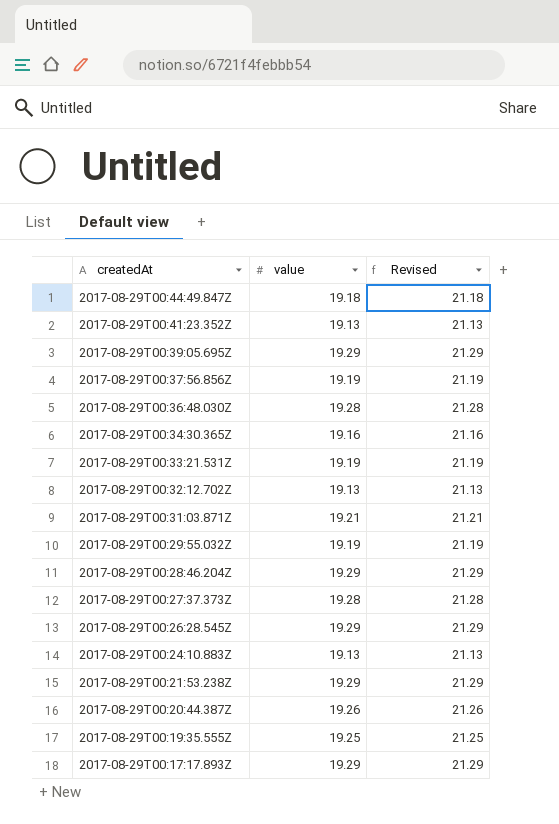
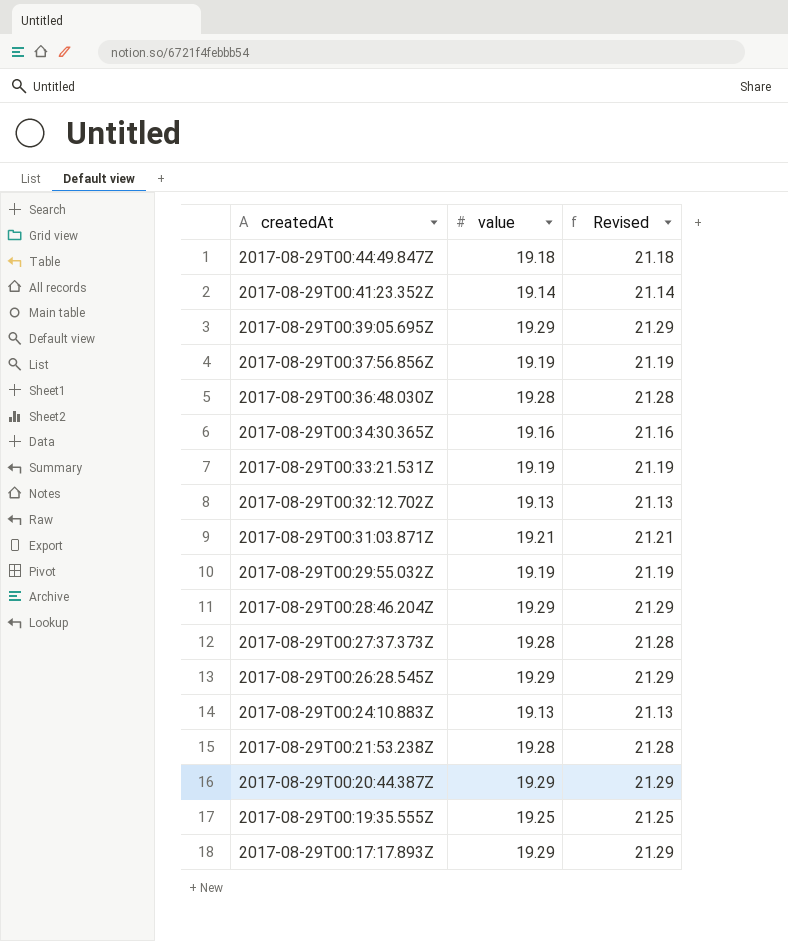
2017-08-29T00:41:23.352Z | value: 19.13 -> 19.14
2017-08-29T00:41:23.352Z | Revised: 21.13 -> 21.14
2017-08-29T00:21:53.238Z | value: 19.29 -> 19.28
2017-08-29T00:21:53.238Z | Revised: 21.29 -> 21.28
2017-08-29T00:20:44.387Z | value: 19.26 -> 19.29
2017-08-29T00:20:44.387Z | Revised: 21.26 -> 21.29

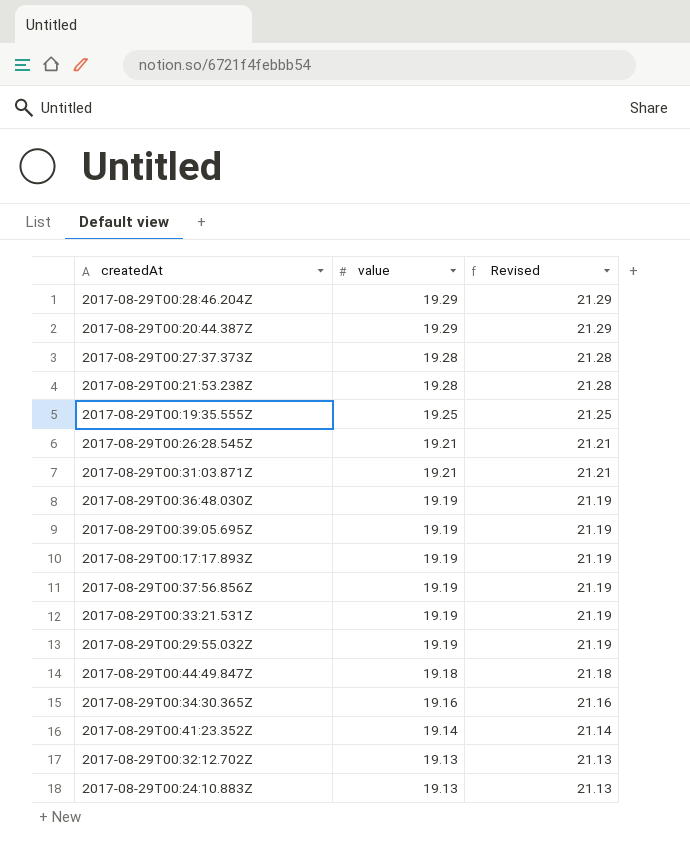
row order: createdAt descending -> value descending
2017-08-29T00:26:28.545Z | value: 19.29 -> 19.21
2017-08-29T00:26:28.545Z | Revised: 21.29 -> 21.21
2017-08-29T00:36:48.030Z | value: 19.28 -> 19.19
2017-08-29T00:36:48.030Z | Revised: 21.28 -> 21.19
2017-08-29T00:39:05.695Z | value: 19.29 -> 19.19
2017-08-29T00:39:05.695Z | Revised: 21.29 -> 21.19
2017-08-29T00:17:17.893Z | value: 19.29 -> 19.19
2017-08-29T00:17:17.893Z | Revised: 21.29 -> 21.19

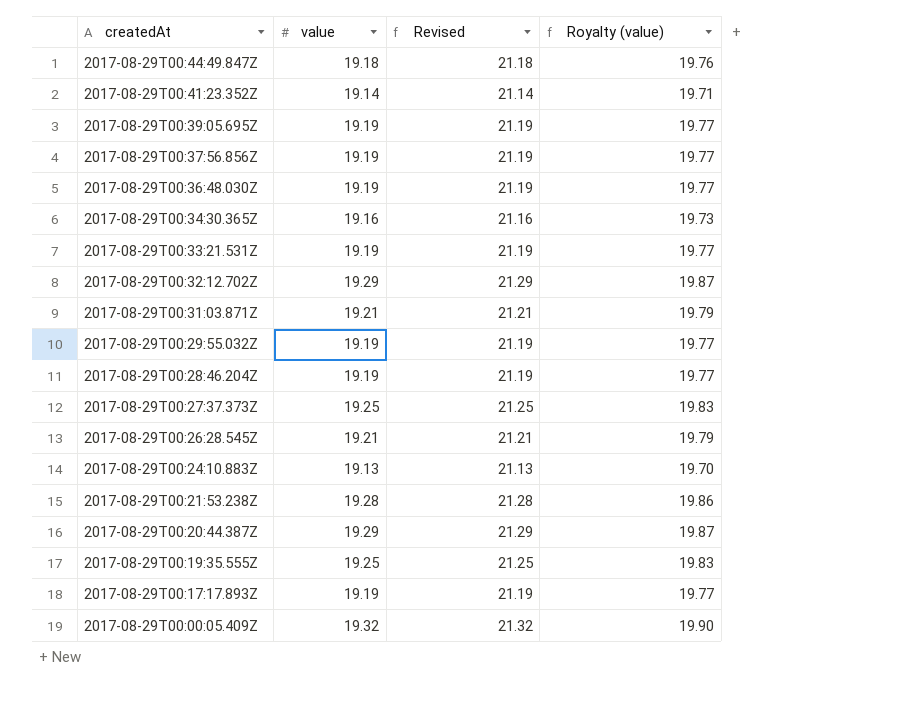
row order: value descending -> createdAt descending
column Royalty (value) | formula: none -> [value] * 1.03
2017-08-29T00:32:12.702Z | value: 19.13 -> 19.29
2017-08-29T00:32:12.702Z | Revised: 21.13 -> 21.29
2017-08-29T00:28:46.204Z | value: 19.29 -> 19.19
2017-08-29T00:28:46.204Z | Revised: 21.29 -> 21.19
2017-08-29T00:27:37.373Z | value: 19.28 -> 19.25
2017-08-29T00:27:37.373Z | Revised: 21.28 -> 21.25
row 2017-08-29T00:00:05.409Z: none -> 19.32 | 21.32 | 19.90

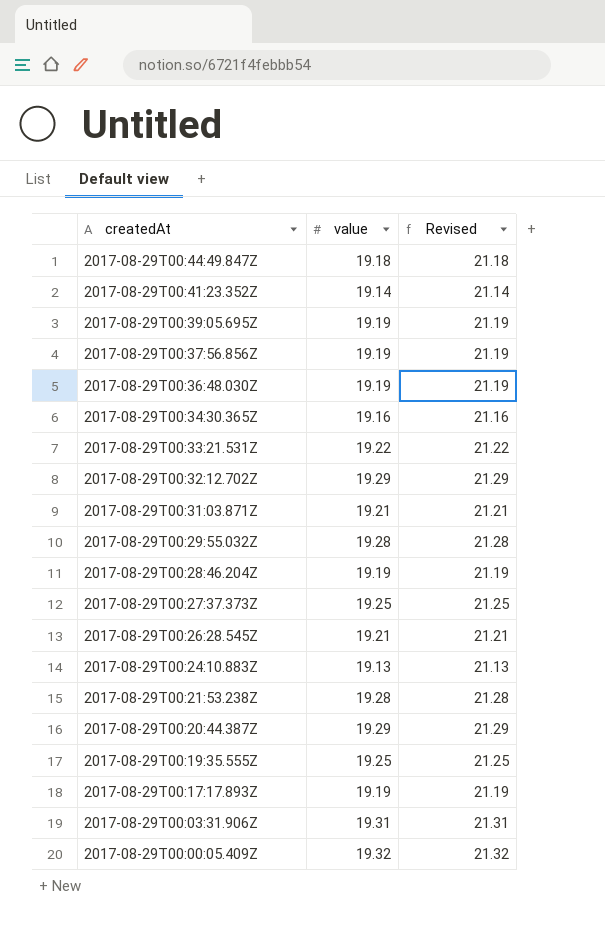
column Royalty (value) | formula: [value] * 1.03 -> none
2017-08-29T00:33:21.531Z | value: 19.19 -> 19.22
2017-08-29T00:33:21.531Z | Revised: 21.19 -> 21.22
2017-08-29T00:29:55.032Z | value: 19.19 -> 19.28
2017-08-29T00:29:55.032Z | Revised: 21.19 -> 21.28
row 2017-08-29T00:03:31.906Z: none -> 19.31 | 21.31

